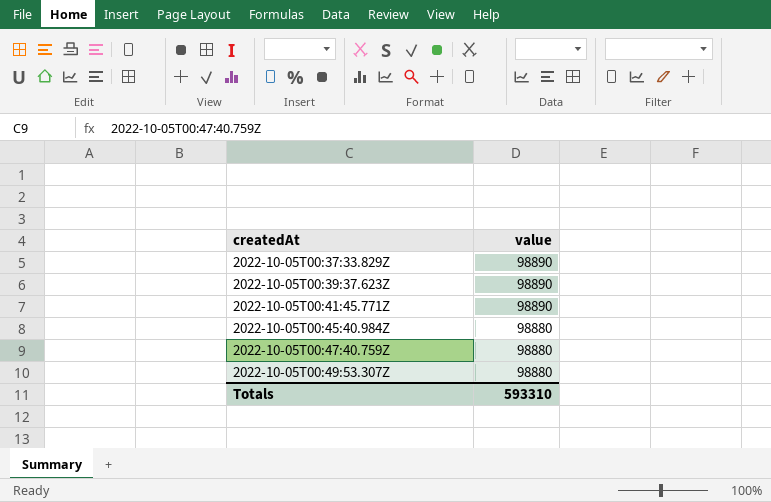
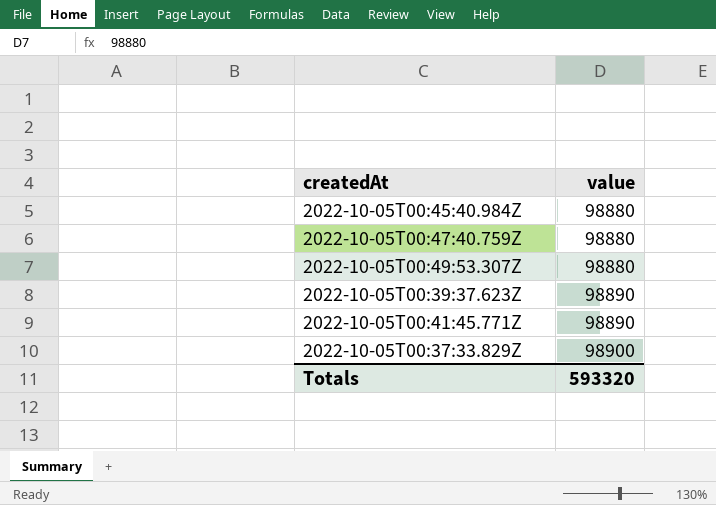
row order: createdAt ascending -> value ascending
2022-10-05T00:37:33.829Z | value: 98890 -> 98900
Totals | value: 593310 -> 593320

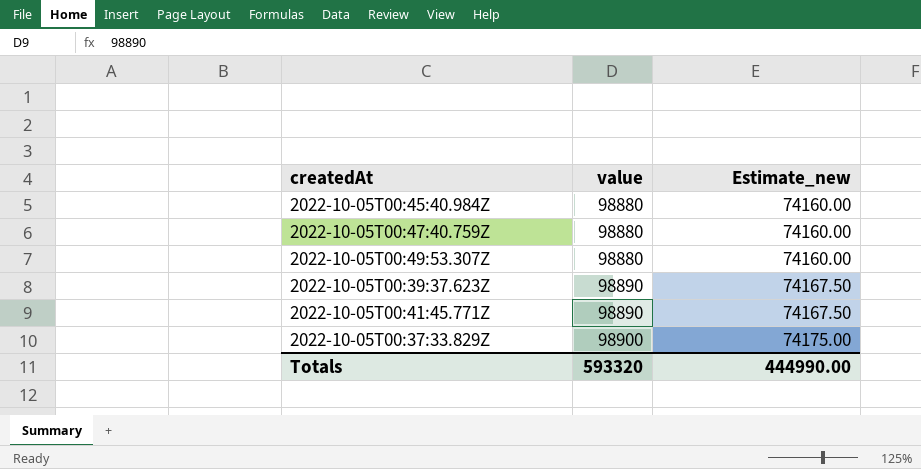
column Estimate_new | formula: none -> [value] * 0.75

